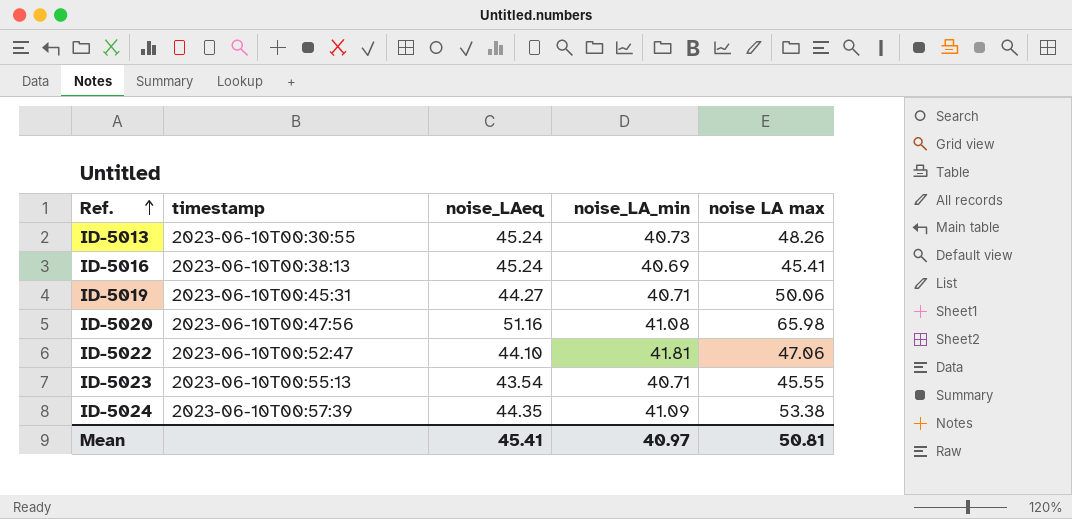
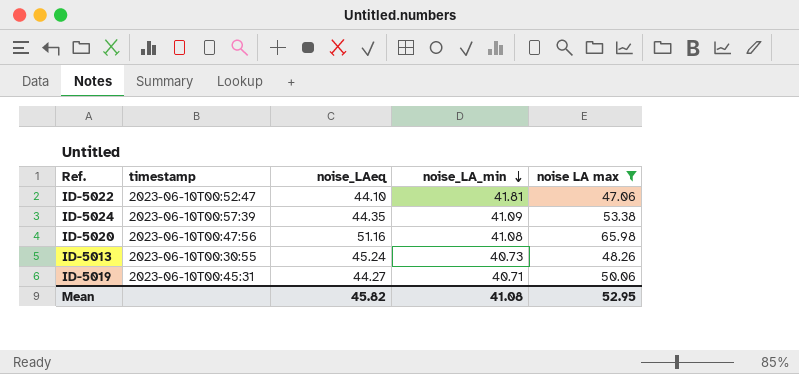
filter: none -> noise LA max >= 47.06
row order: Ref. ascending -> noise_LA_min descending
Mean | noise_LAeq: 45.41 -> 45.82
Mean | noise_LA_min: 40.97 -> 41.08
Mean | noise LA max: 50.81 -> 52.95

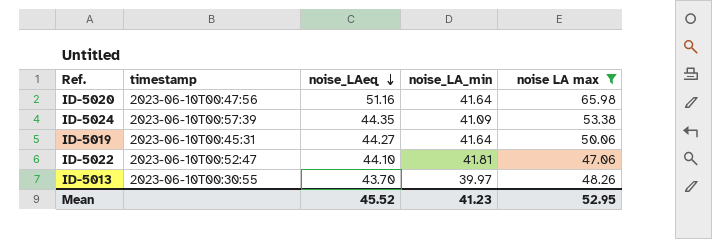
row order: noise_LA_min descending -> noise_LAeq descending
ID-5020 | noise_LA_min: 41.08 -> 41.64
ID-5019 | noise_LA_min: 40.71 -> 41.64
ID-5013 | noise_LAeq: 45.24 -> 43.70
ID-5013 | noise_LA_min: 40.73 -> 39.97
Mean | noise_LAeq: 45.82 -> 45.52
Mean | noise_LA_min: 41.08 -> 41.23

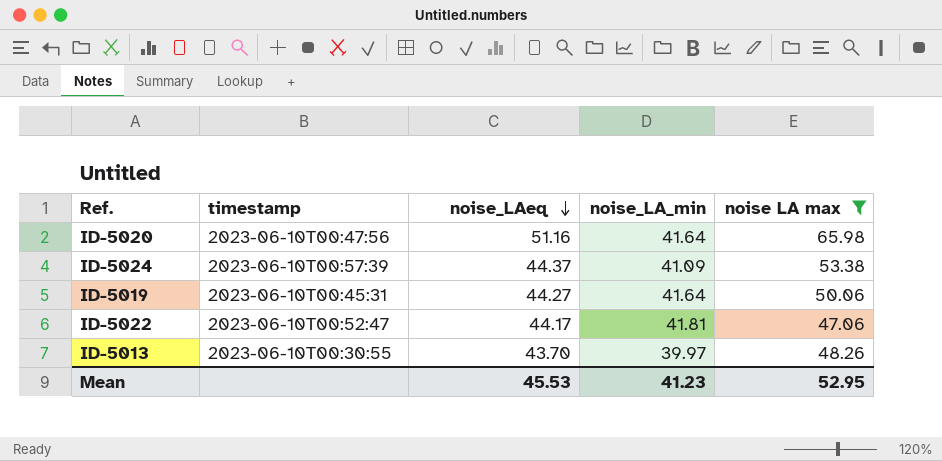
ID-5024 | noise_LAeq: 44.35 -> 44.37
ID-5022 | noise_LAeq: 44.10 -> 44.17
Mean | noise_LAeq: 45.52 -> 45.53

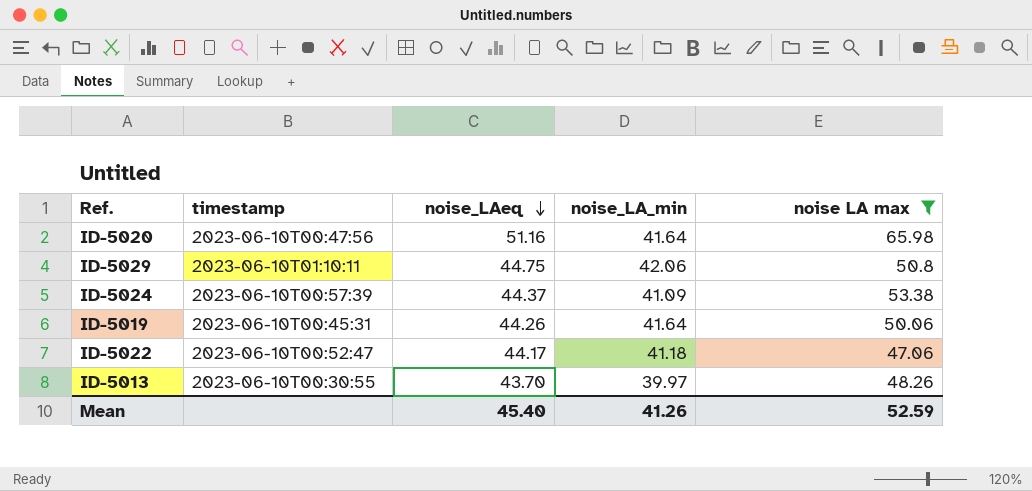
row ID-5029: none -> 2023-06-10T01:10:11 | 44.75 | 42.06 | 50.8
ID-5019 | noise_LAeq: 44.27 -> 44.26
ID-5022 | noise_LA_min: 41.81 -> 41.18
Mean | noise_LAeq: 45.53 -> 45.40
Mean | noise_LA_min: 41.23 -> 41.26
Mean | noise LA max: 52.95 -> 52.59

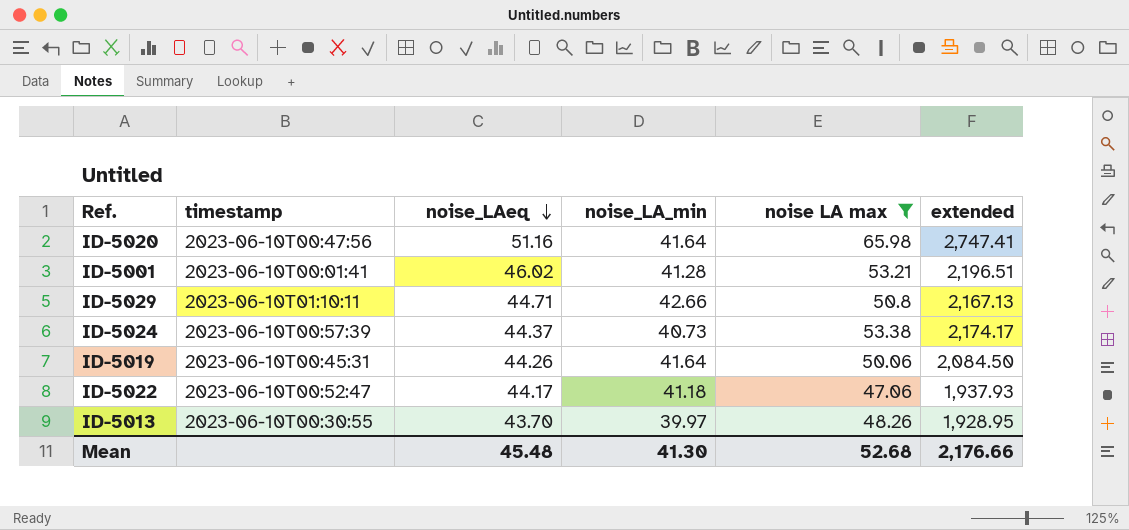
column extended | formula: none -> [noise_LA_min] * [noise LA max]
row ID-5001: none -> 2023-06-10T00:01:41 | 46.02 | 41.28 | 53.21 | 2,196.51
ID-5029 | noise_LAeq: 44.75 -> 44.71
ID-5029 | noise_LA_min: 42.06 -> 42.66
ID-5024 | noise_LA_min: 41.09 -> 40.73
Mean | noise_LAeq: 45.40 -> 45.48
Mean | noise_LA_min: 41.26 -> 41.30
Mean | noise LA max: 52.59 -> 52.68

